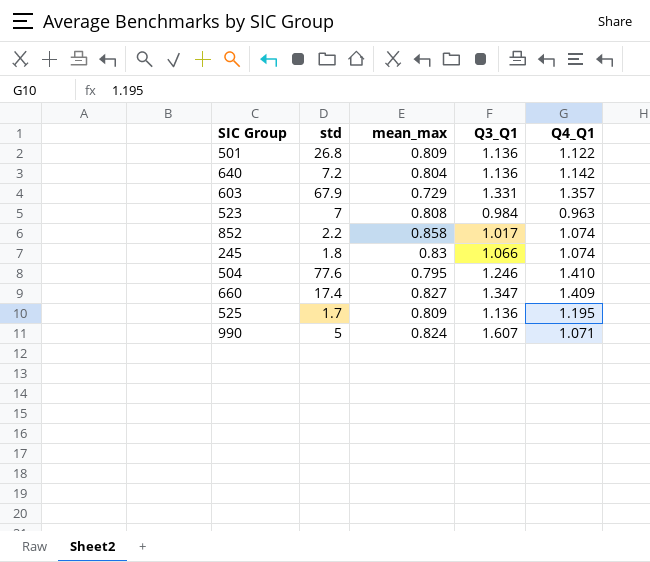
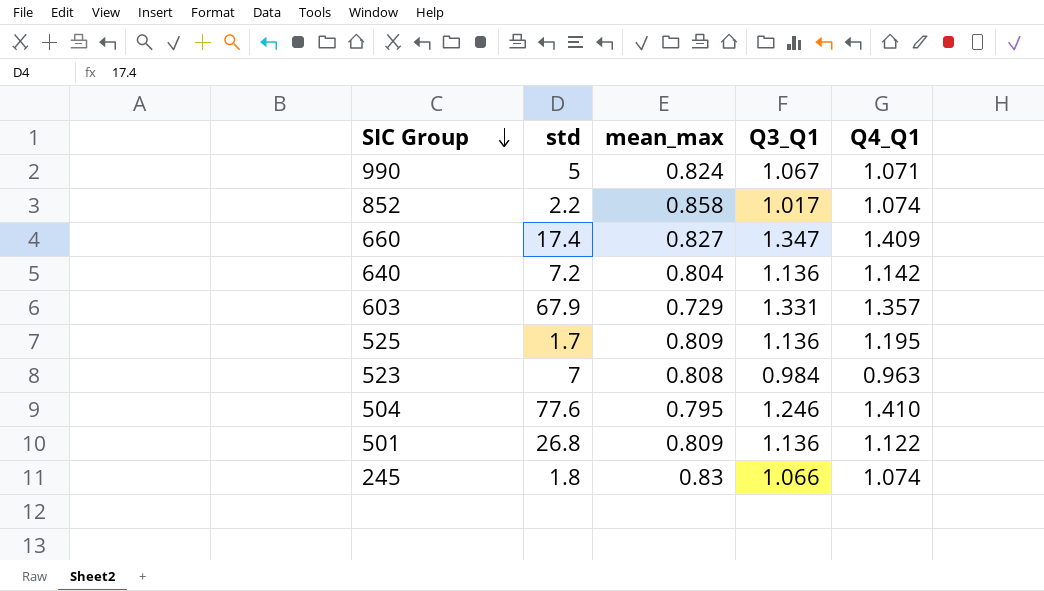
row order: none -> SIC Group descending
990 | Q3_Q1: 1.607 -> 1.067

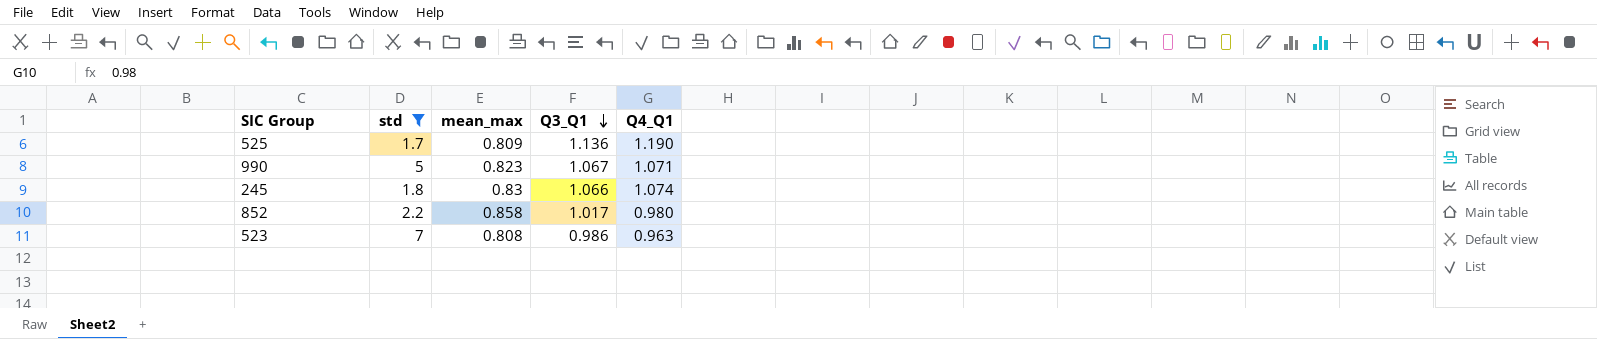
filter: none -> std <= 7
row order: SIC Group descending -> Q3_Q1 descending
525 | Q4_Q1: 1.195 -> 1.190
990 | mean_max: 0.824 -> 0.823
852 | Q4_Q1: 1.074 -> 0.980
523 | Q3_Q1: 0.984 -> 0.986

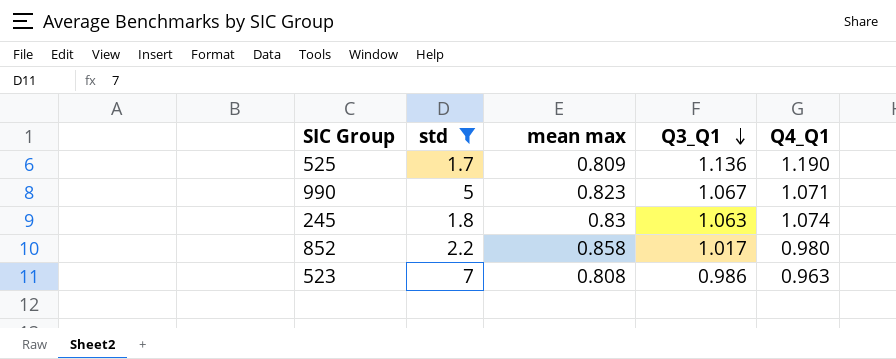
column name: mean_max -> mean max
245 | Q3_Q1: 1.066 -> 1.063

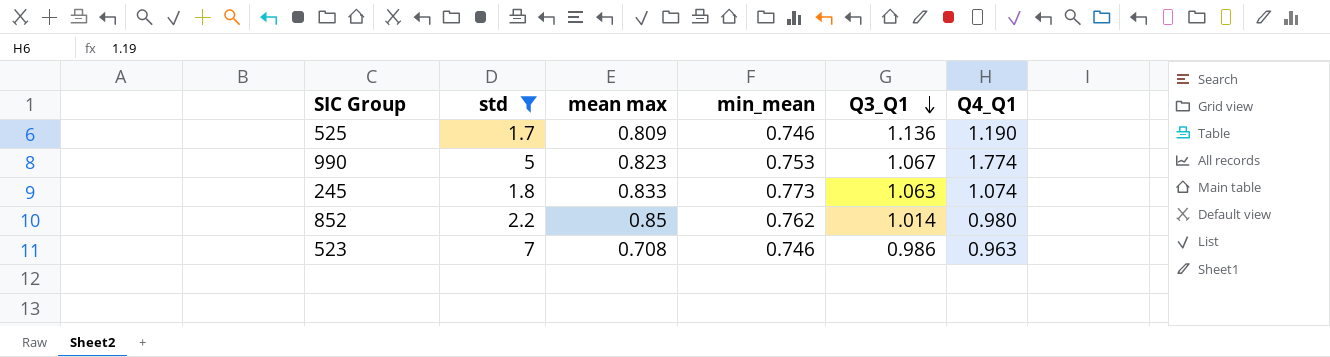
column min_mean | position: none -> 4
990 | Q4_Q1: 1.071 -> 1.774
245 | mean max: 0.83 -> 0.833
852 | mean max: 0.858 -> 0.85
852 | Q3_Q1: 1.017 -> 1.014
523 | mean max: 0.808 -> 0.708

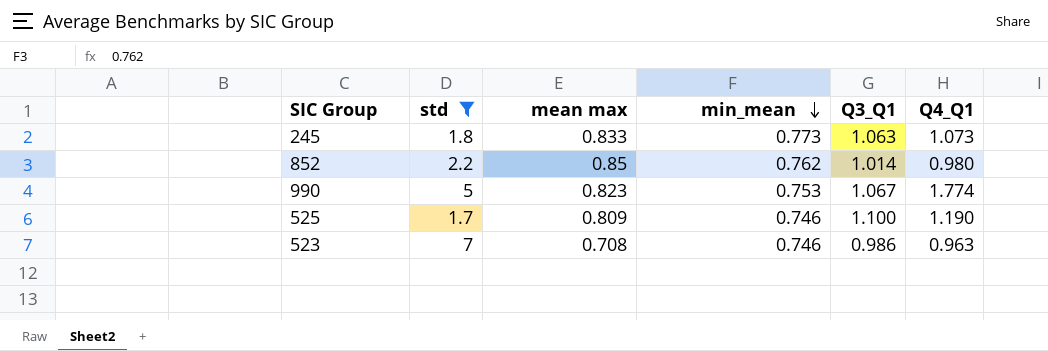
row order: Q3_Q1 descending -> min_mean descending
245 | Q4_Q1: 1.074 -> 1.073
525 | Q3_Q1: 1.136 -> 1.100

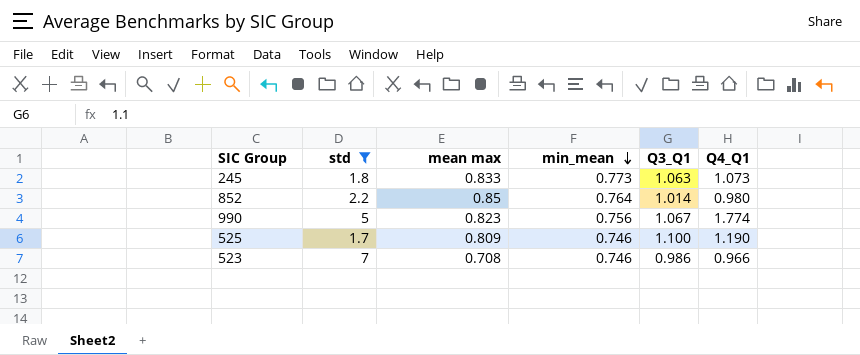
852 | min_mean: 0.762 -> 0.764
990 | min_mean: 0.753 -> 0.756
523 | Q4_Q1: 0.963 -> 0.966

